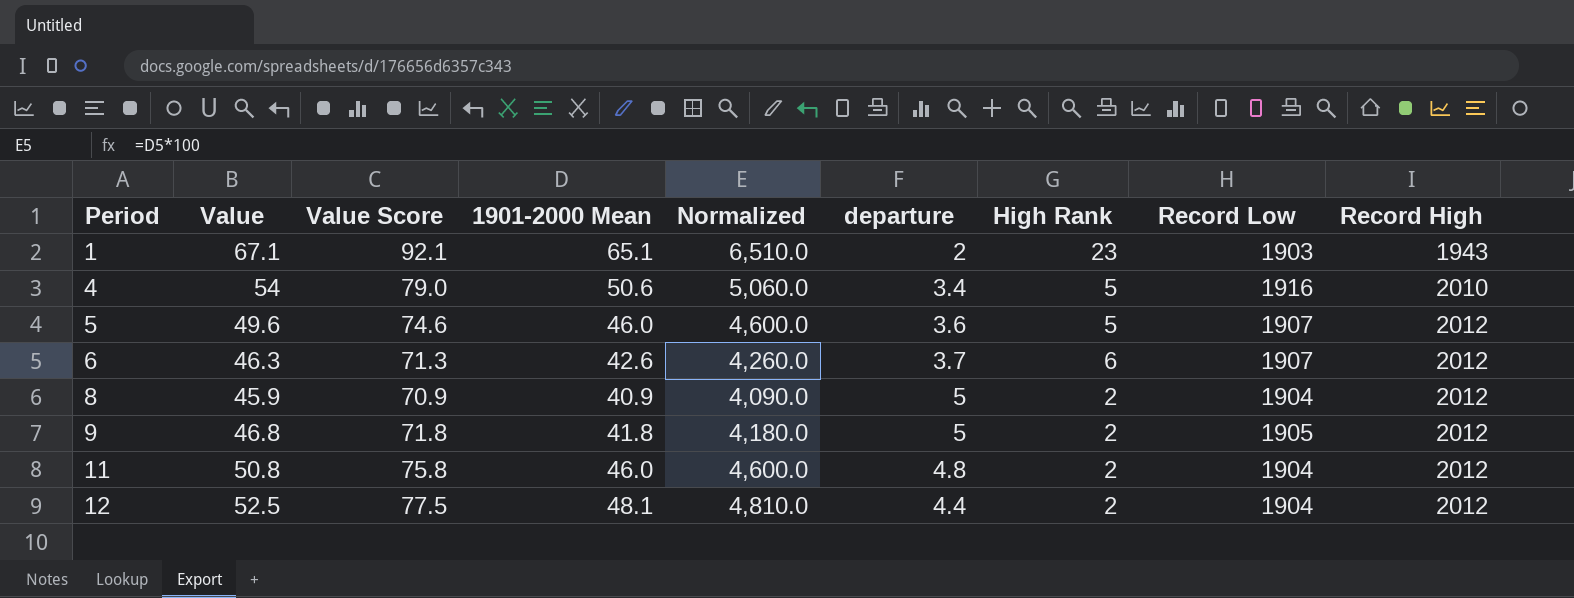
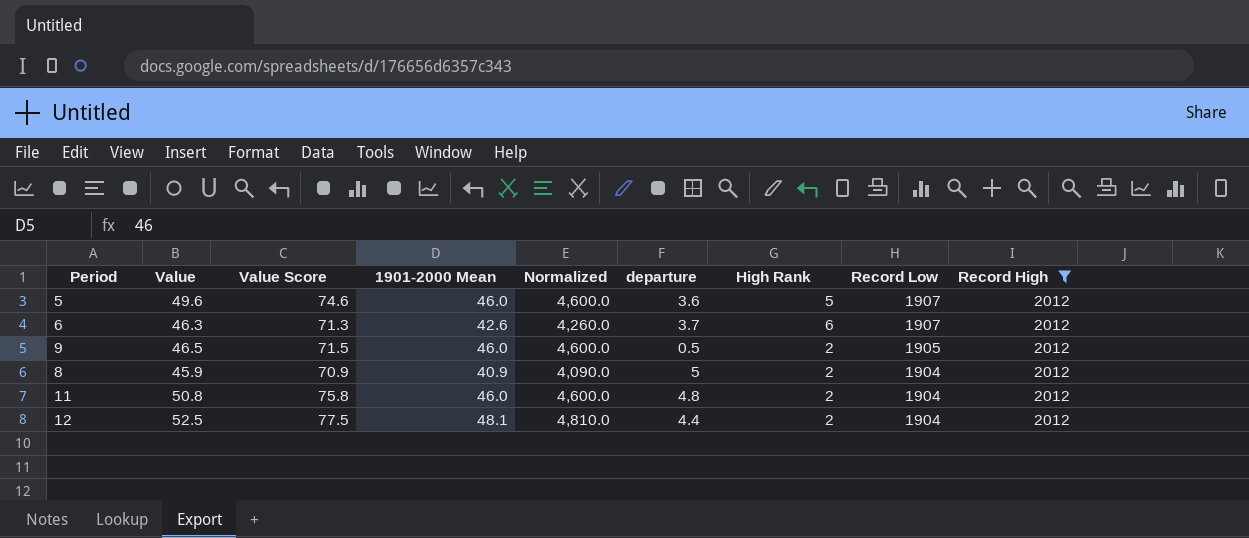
filter: none -> Record High = 2012
row order: Period ascending -> Record Low descending
9 | Value: 46.8 -> 46.5
9 | Value Score: 71.8 -> 71.5
9 | 1901-2000 Mean: 41.8 -> 46.0
9 | Normalized: 4,180.0 -> 4,600.0
9 | departure: 5 -> 0.5

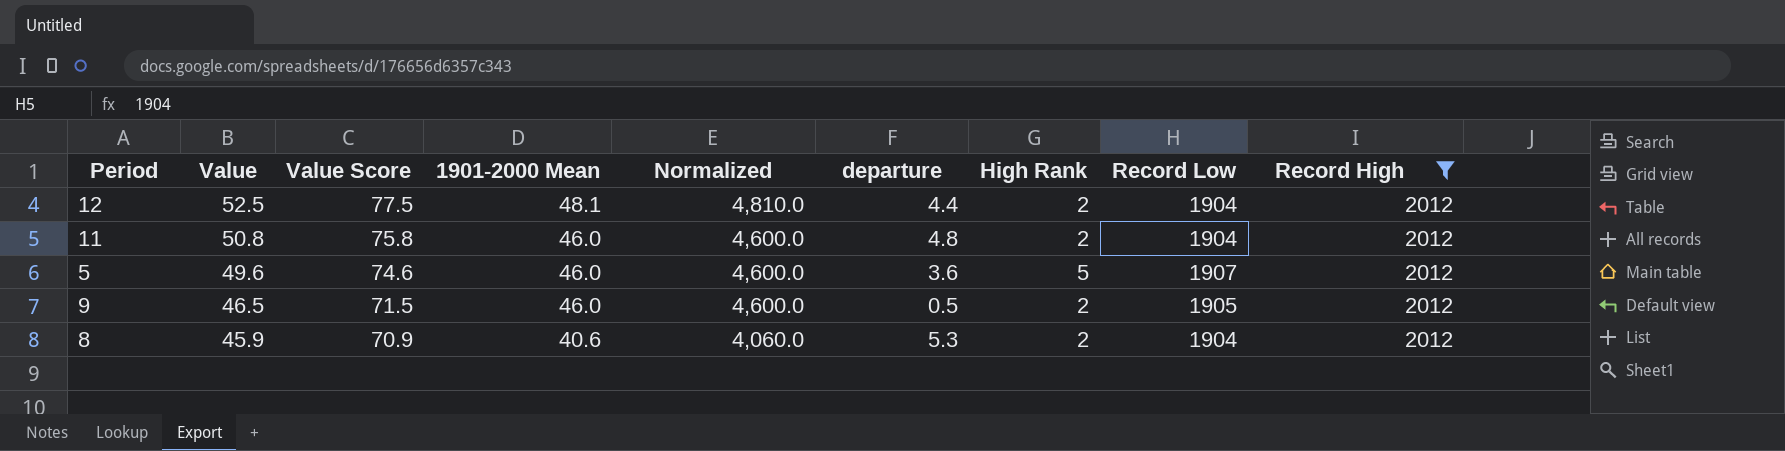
row order: Record Low descending -> Value descending
row 6: 46.3 | 71.3 | 42.6 | 4,260.0 | 3.7 | 6 | 1907 | 2012 -> none
8 | 1901-2000 Mean: 40.9 -> 40.6
8 | Normalized: 4,090.0 -> 4,060.0
8 | departure: 5 -> 5.3

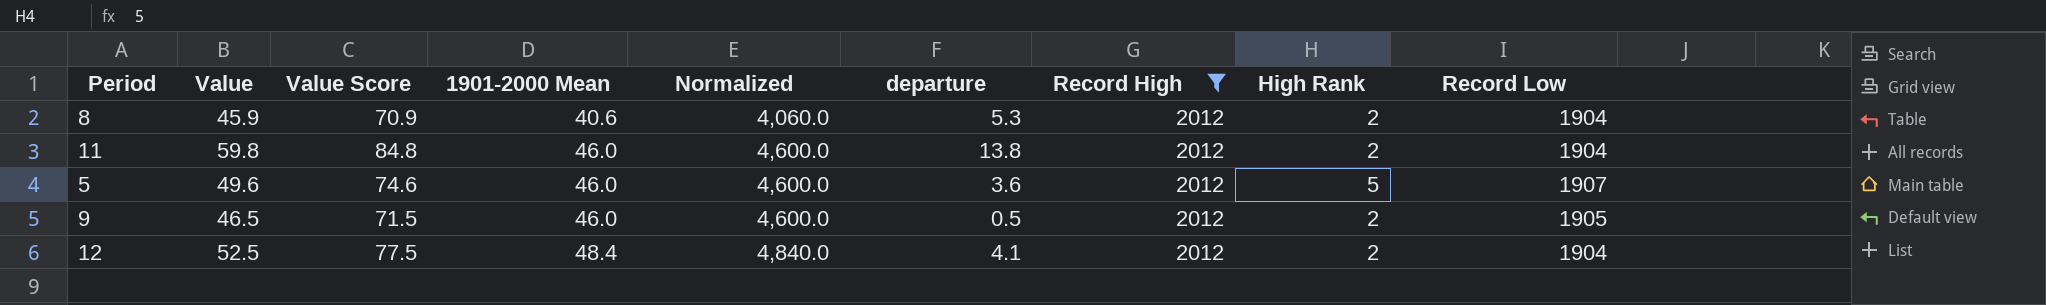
row order: Value descending -> 1901-2000 Mean ascending
column Record High | position: 9 -> 7
11 | Value: 50.8 -> 59.8
11 | Value Score: 75.8 -> 84.8
11 | departure: 4.8 -> 13.8
12 | 1901-2000 Mean: 48.1 -> 48.4
12 | Normalized: 4,810.0 -> 4,840.0
12 | departure: 4.4 -> 4.1

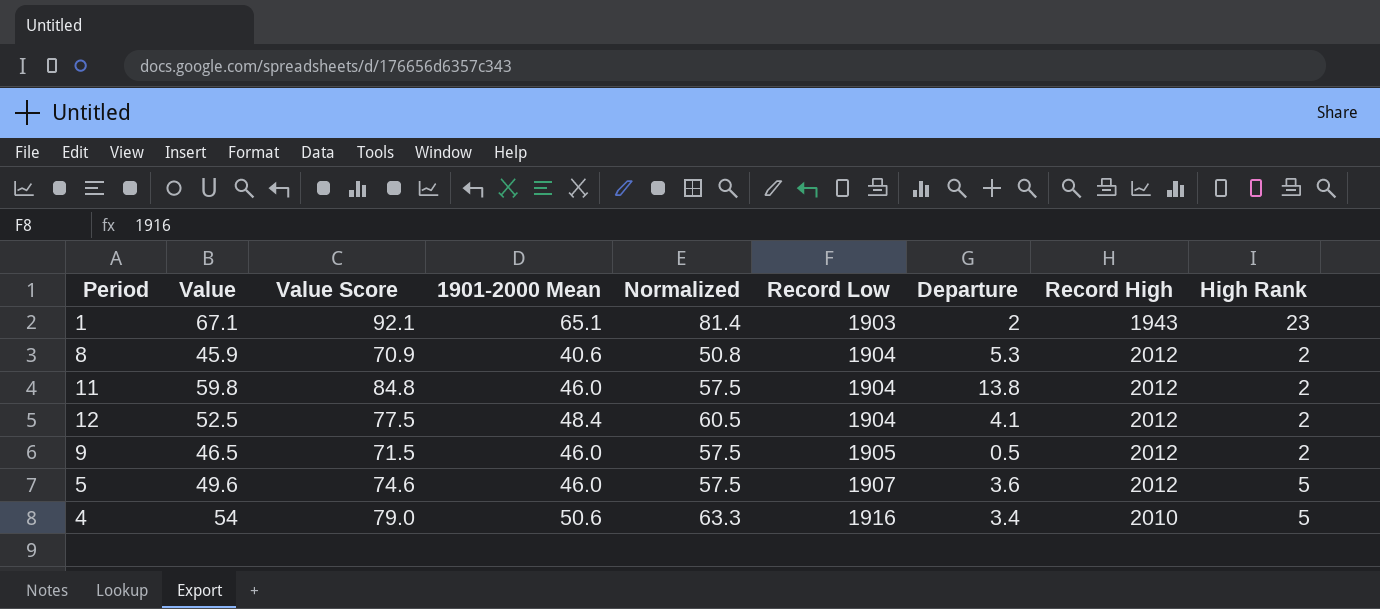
filter: Record High = 2012 -> none
row order: 1901-2000 Mean ascending -> Record Low ascending
column Normalized | formula: [1901-2000 Mean] * 100 -> [1901-2000 Mean] * 1.25
column Record Low | position: 9 -> 6
column name: departure -> Departure

